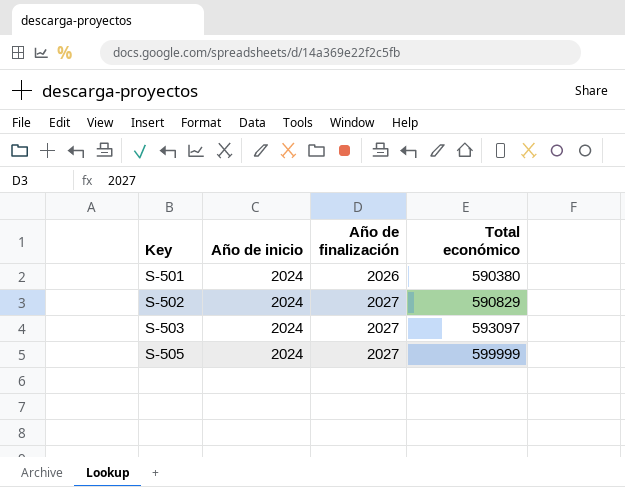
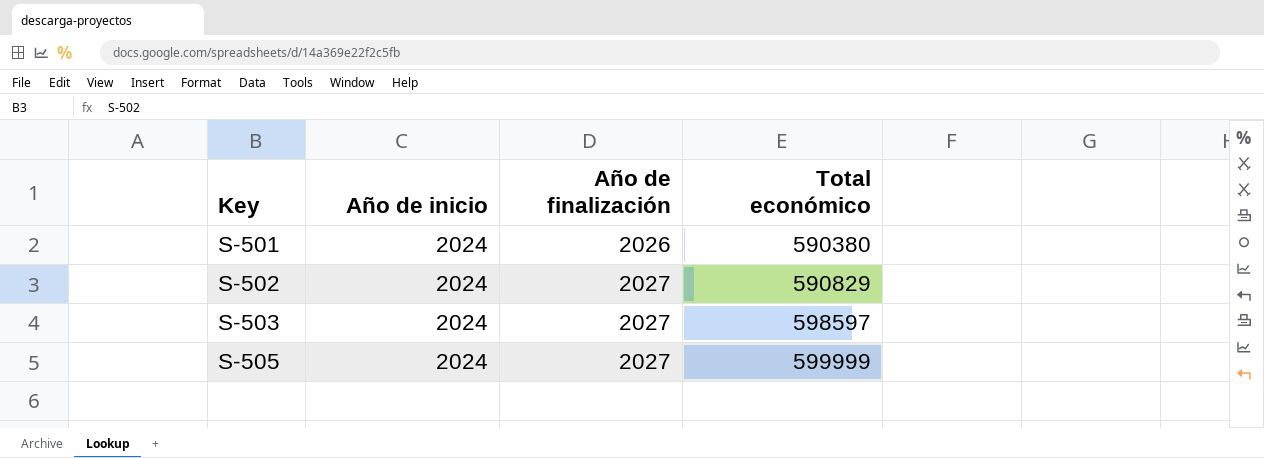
S-503 | Total económico: 593097 -> 598597

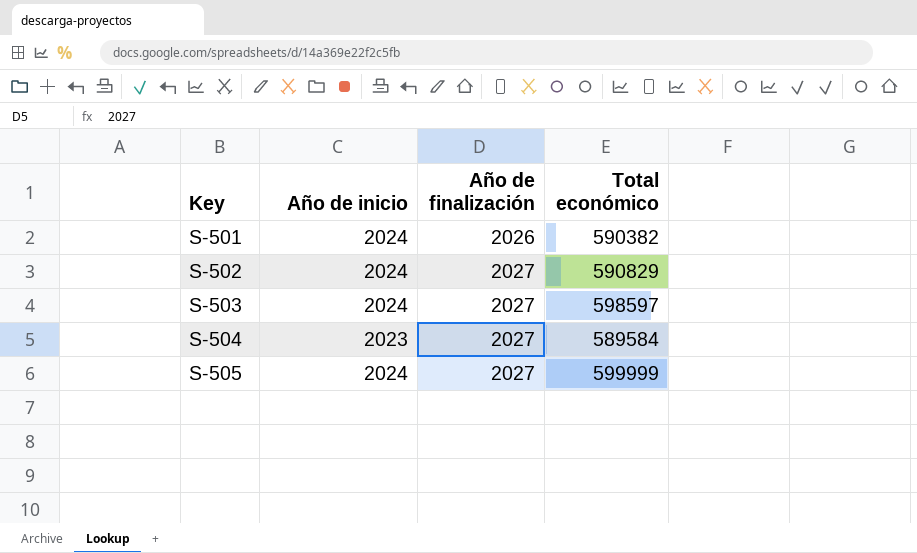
S-501 | Total económico: 590380 -> 590382
row S-504: none -> 2023 | 2027 | 589584

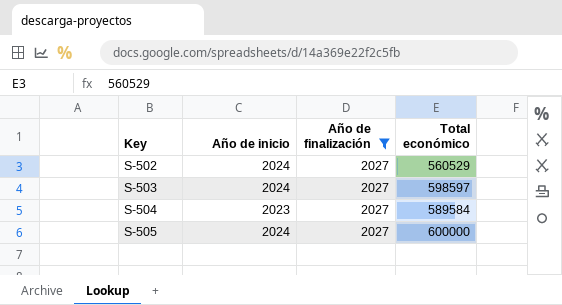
filter: none -> Año de finalización = 2027
S-502 | Total económico: 590829 -> 560529
S-505 | Total económico: 599999 -> 600000

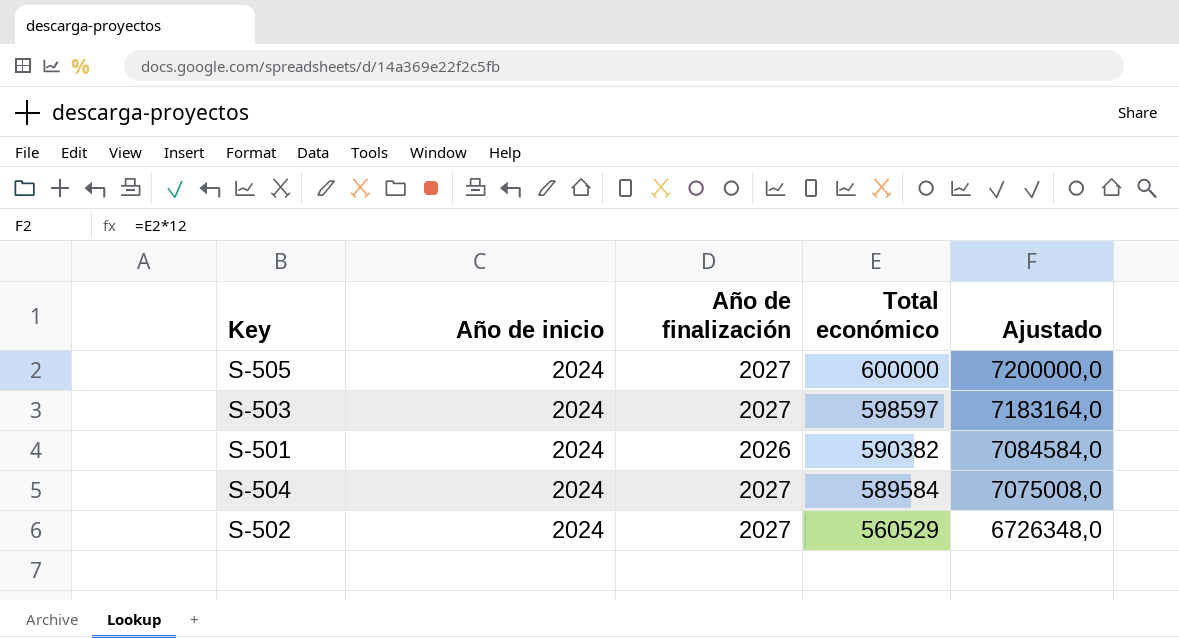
filter: Año de finalización = 2027 -> none
row order: Key ascending -> Total económico descending
column Ajustado | formula: none -> [Total económico] * 12
S-504 | Año de inicio: 2023 -> 2024

